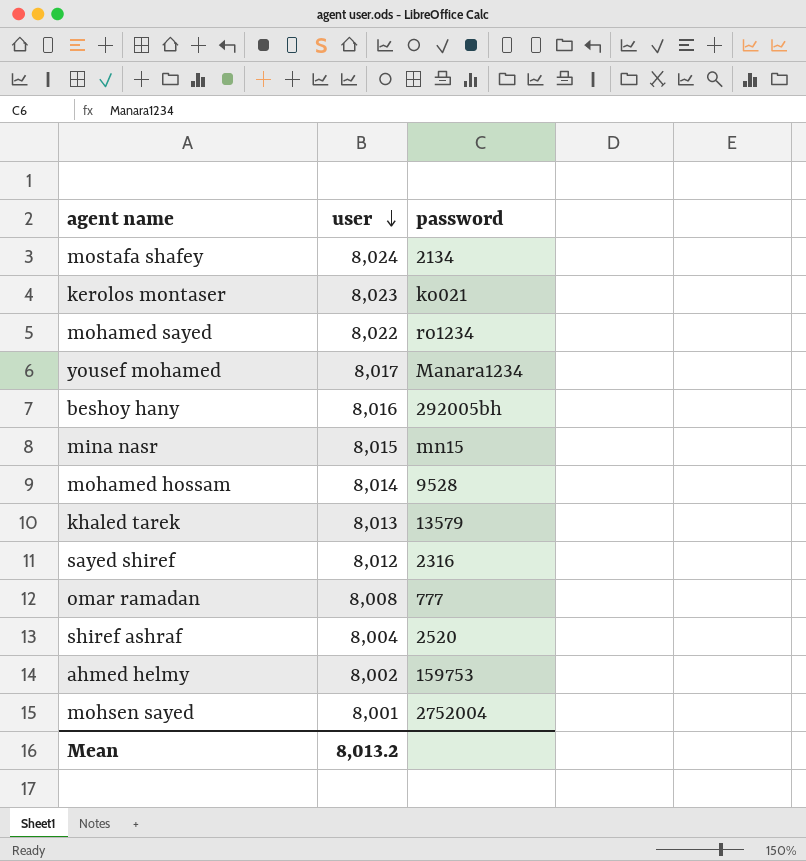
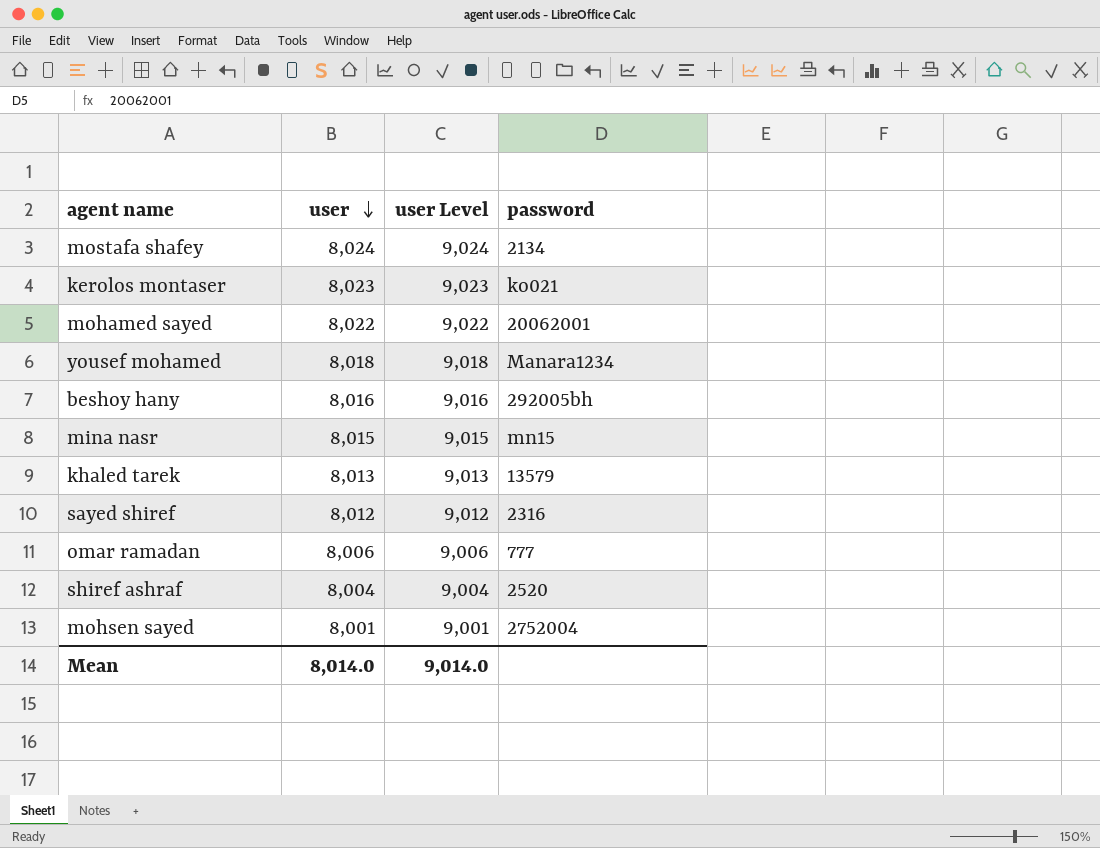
column user Level | formula: none -> [user] + 1000
row mohamed hossam: 8,014 | 9528 -> none
row ahmed helmy: 8,002 | 159753 -> none
mohamed sayed | password: ro1234 -> 20062001
yousef mohamed | user: 8,017 -> 8,018
omar ramadan | user: 8,008 -> 8,006
Mean | user: 8,013.2 -> 8,014.0

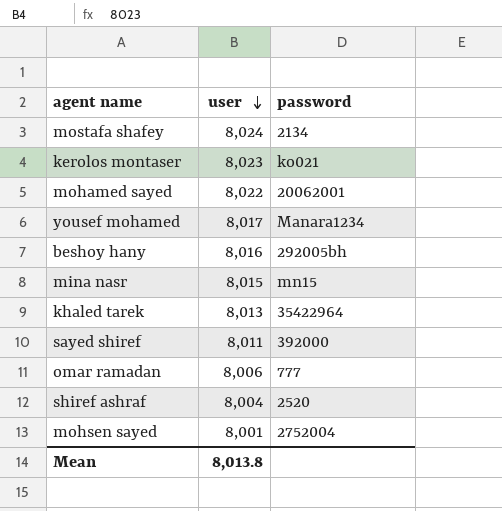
column user Level | formula: [user] + 1000 -> none
yousef mohamed | user: 8,018 -> 8,017
khaled tarek | password: 13579 -> 35422964
sayed shiref | user: 8,012 -> 8,011
sayed shiref | password: 2316 -> 392000
Mean | user: 8,014.0 -> 8,013.8

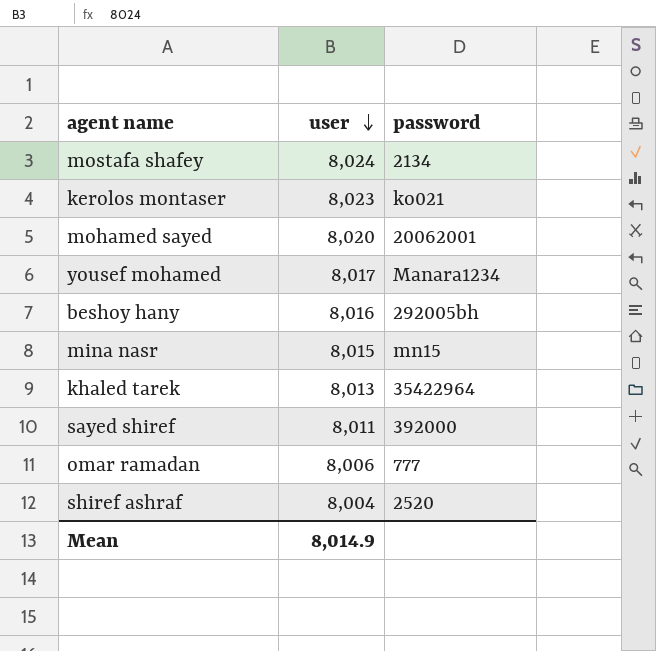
row mohsen sayed: 8,001 | 2752004 -> none
mohamed sayed | user: 8,022 -> 8,020
Mean | user: 8,013.8 -> 8,014.9

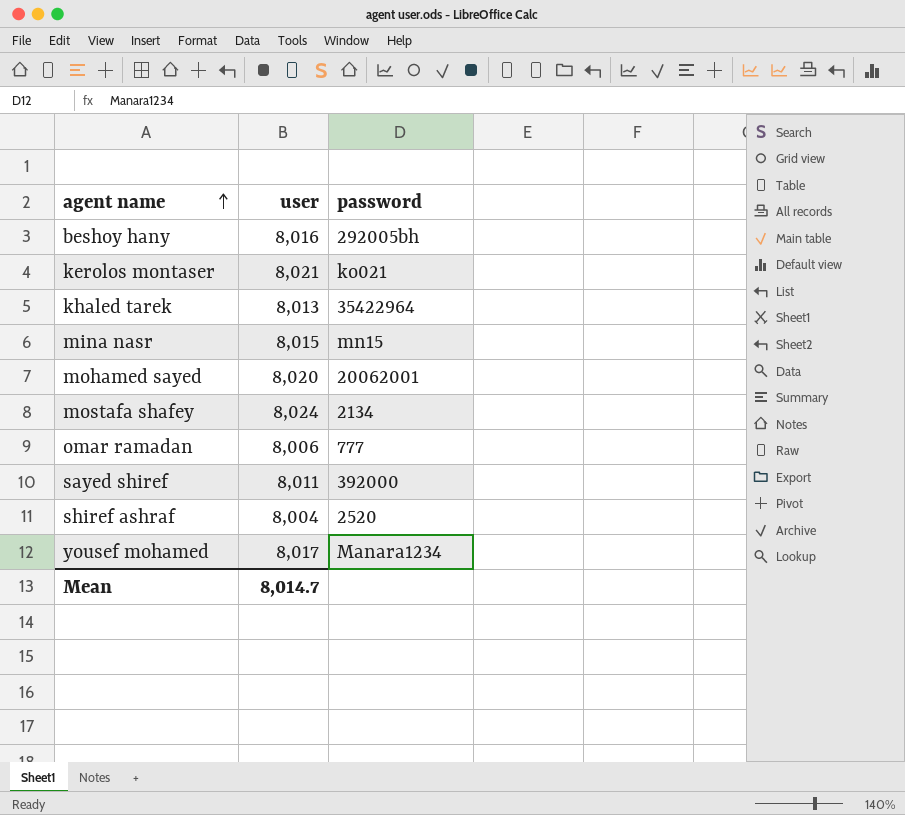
row order: user descending -> agent name ascending
kerolos montaser | user: 8,023 -> 8,021
Mean | user: 8,014.9 -> 8,014.7

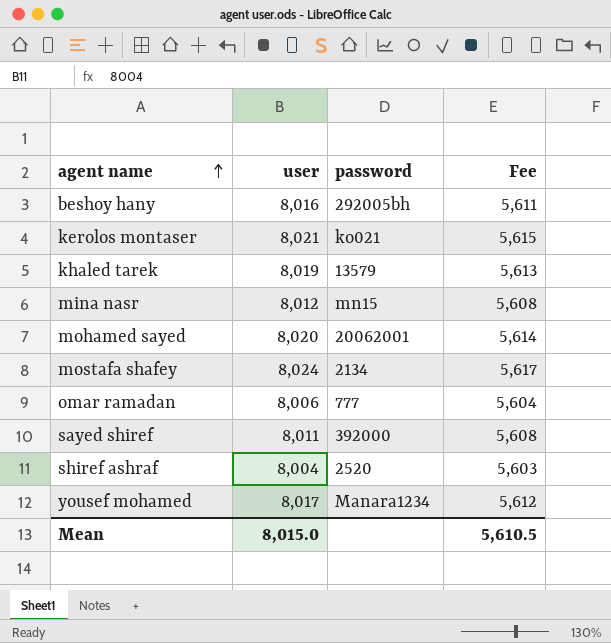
column Fee | formula: none -> [user] * 0.7
khaled tarek | user: 8,013 -> 8,019
khaled tarek | password: 35422964 -> 13579
mina nasr | user: 8,015 -> 8,012
Mean | user: 8,014.7 -> 8,015.0

